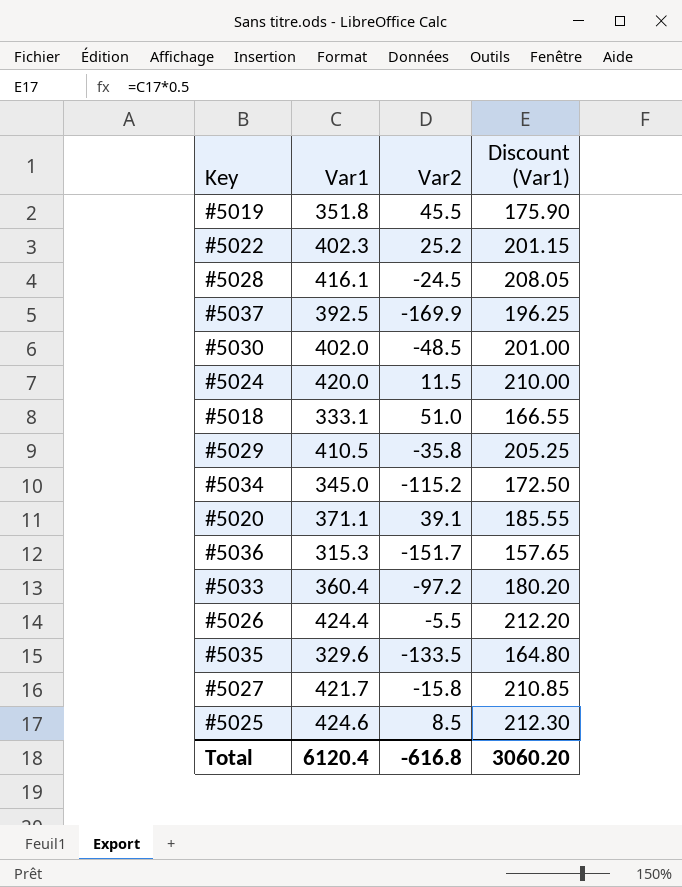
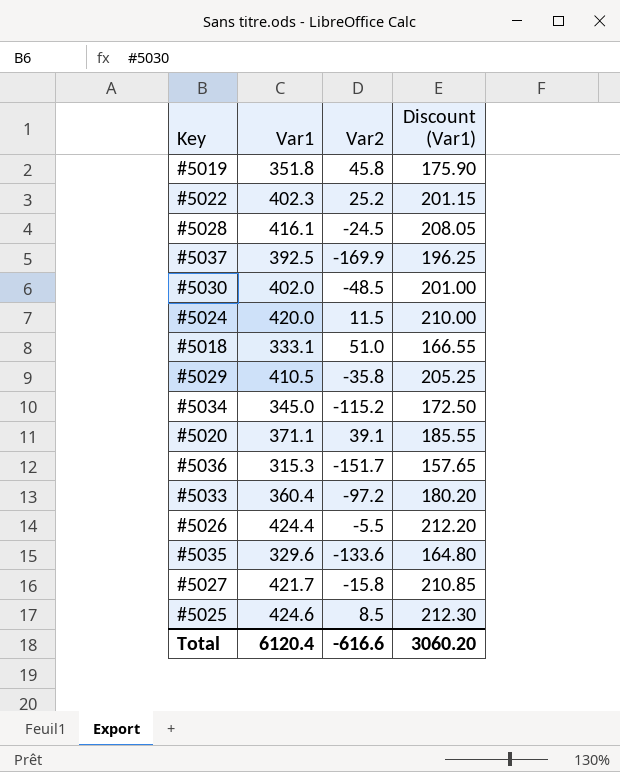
#5019 | Var2: 45.5 -> 45.8
#5035 | Var2: -133.5 -> -133.6
Total | Var2: -616.8 -> -616.6

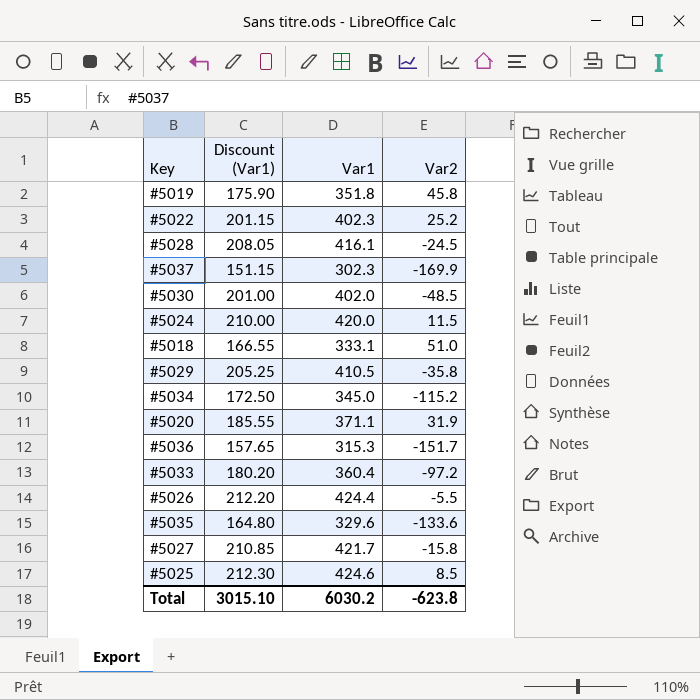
column Discount (Var1) | position: 4 -> 2
#5037 | Discount (Var1): 196.25 -> 151.15
#5037 | Var1: 392.5 -> 302.3
#5020 | Var2: 39.1 -> 31.9
Total | Discount (Var1): 3060.20 -> 3015.10
Total | Var1: 6120.4 -> 6030.2
Total | Var2: -616.6 -> -623.8

